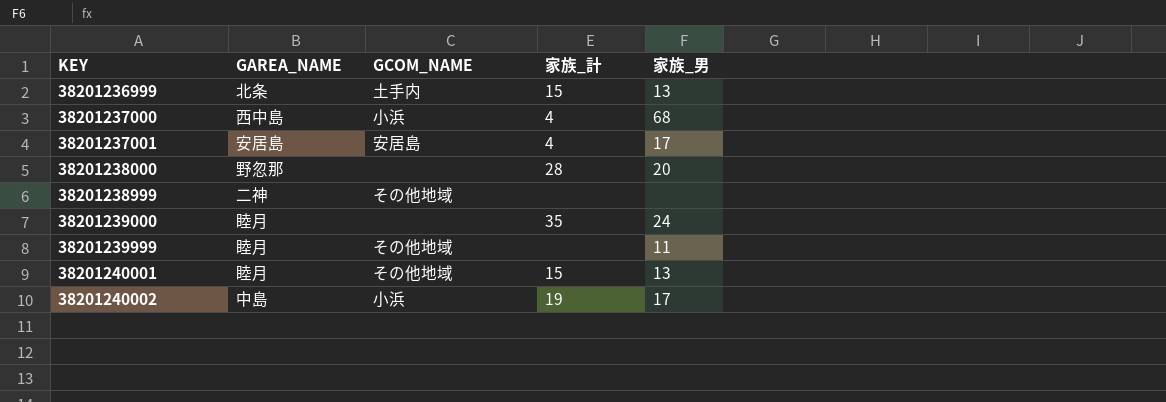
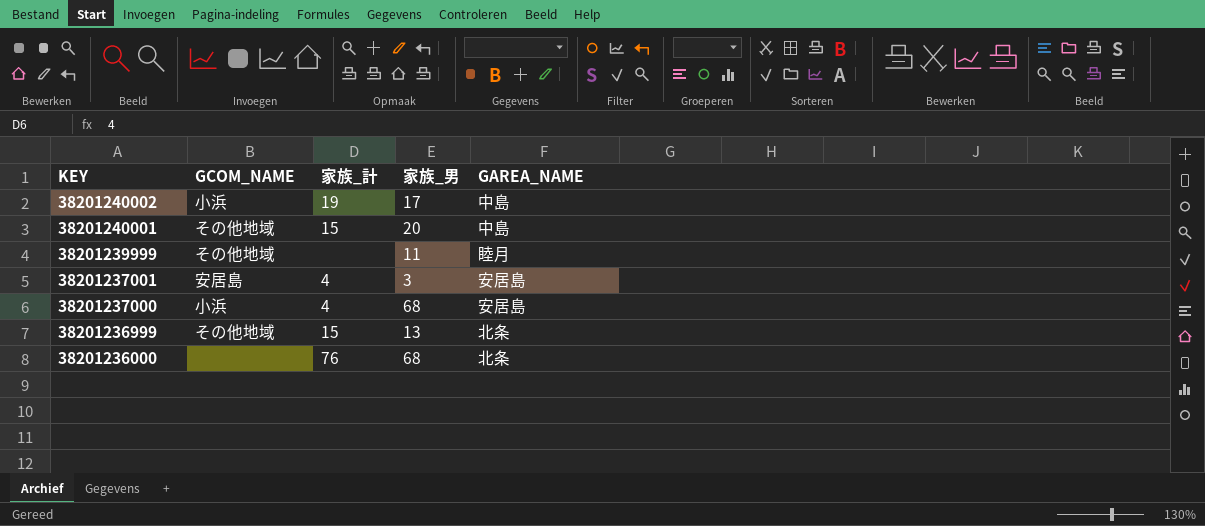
row order: KEY ascending -> KEY descending
column GAREA_NAME | position: 2 -> 5
row 38201238000: 野忽那 | none | 28 | 20 -> none
row 38201238999: 二神 | その他地域 | none | none -> none
row 38201239000: 睦月 | none | 35 | 24 -> none
38201240001 | 家族_男: 13 -> 20
38201240001 | GAREA_NAME: 睦月 -> 中島
38201237001 | 家族_男: 17 -> 3
38201237000 | GAREA_NAME: 西中島 -> 安居島
38201236999 | GCOM_NAME: 土手内 -> その他地域
row 38201236000: none -> none | 76 | 68 | 北条

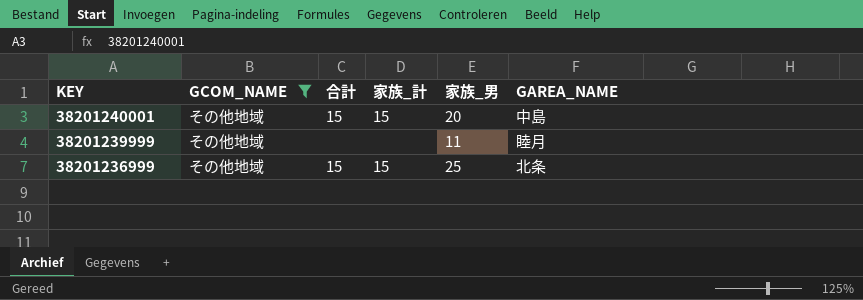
filter: none -> GCOM_NAME = その他地域
column 合計 | position: none -> 3
38201236999 | 家族_男: 13 -> 25

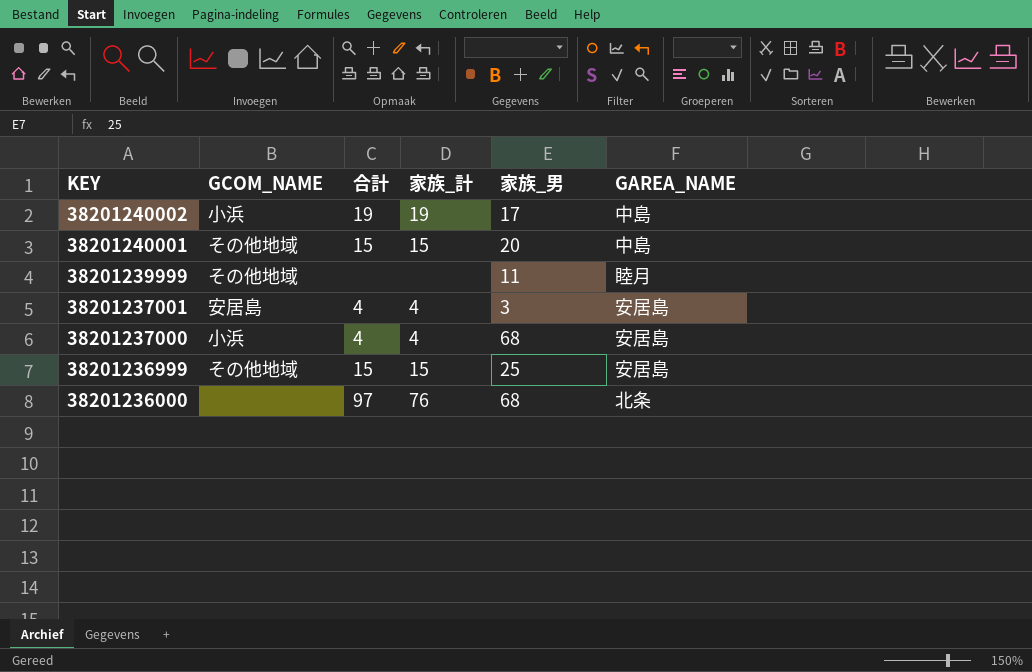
filter: GCOM_NAME = その他地域 -> none
38201236999 | GAREA_NAME: 北条 -> 安居島

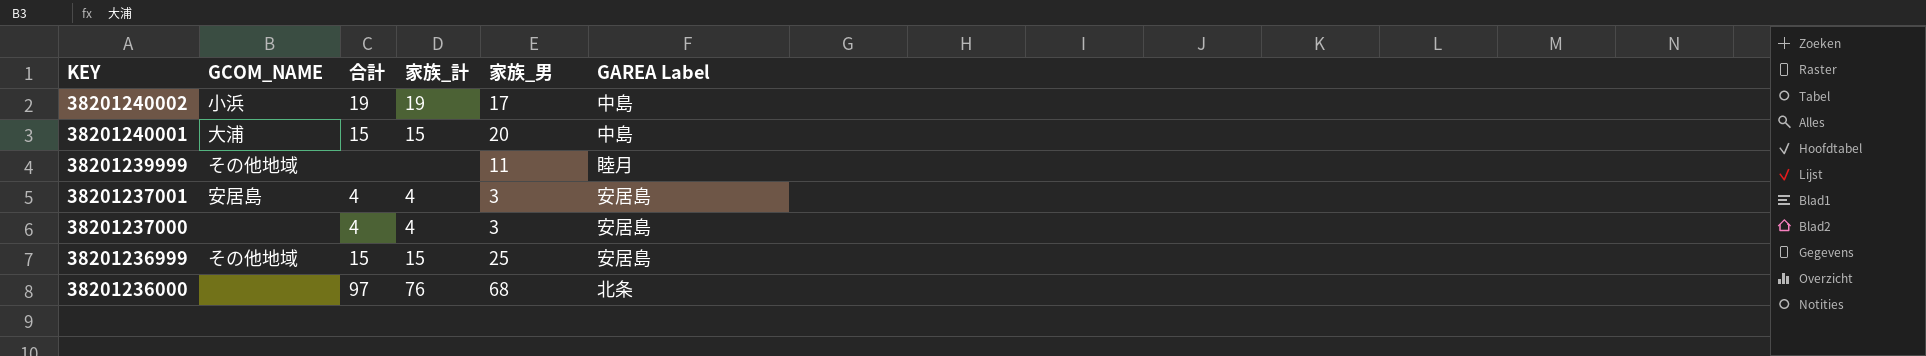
column name: GAREA_NAME -> GAREA Label
38201240001 | GCOM_NAME: その他地域 -> 大浦
38201237000 | GCOM_NAME: 小浜 -> none
38201237000 | 家族_男: 68 -> 3

